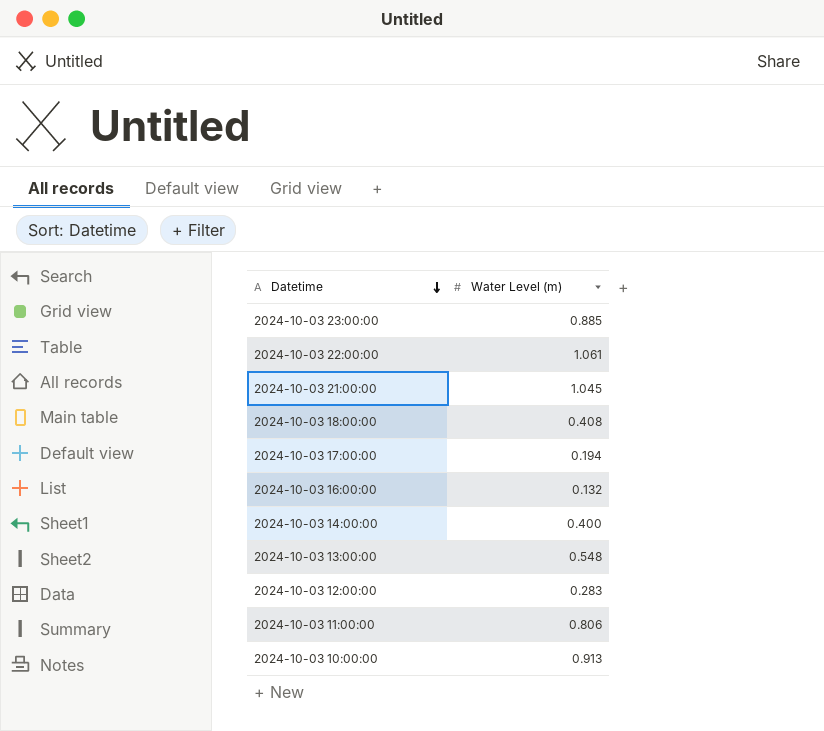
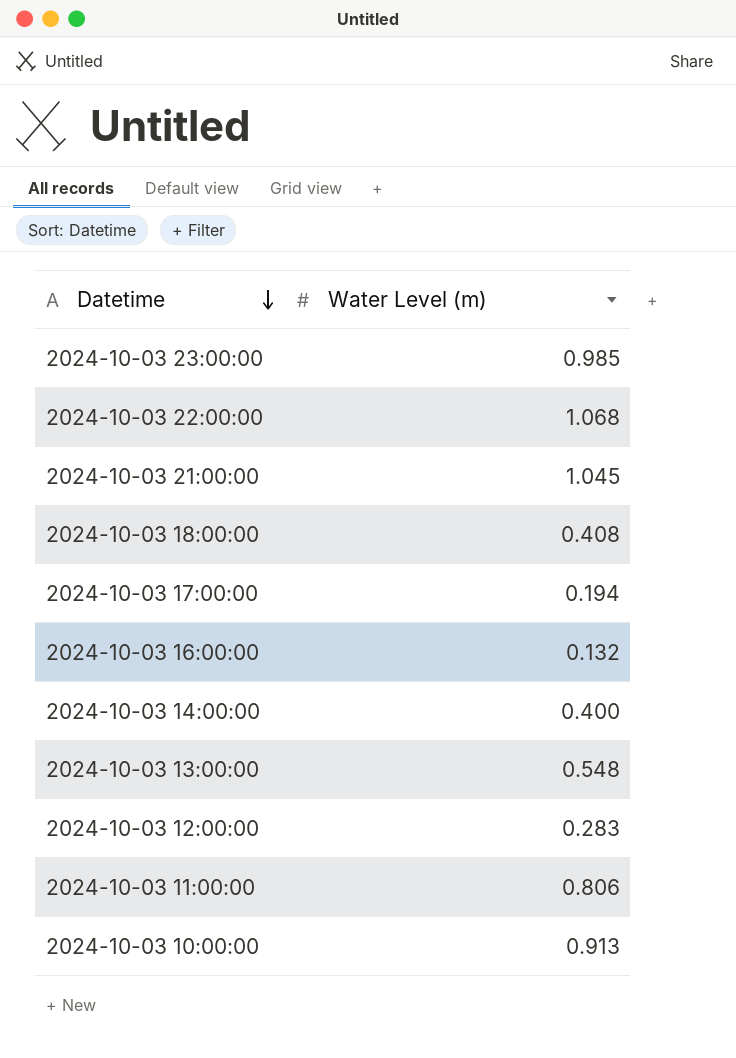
2024-10-03 23:00:00 | Water Level (m): 0.885 -> 0.985
2024-10-03 22:00:00 | Water Level (m): 1.061 -> 1.068

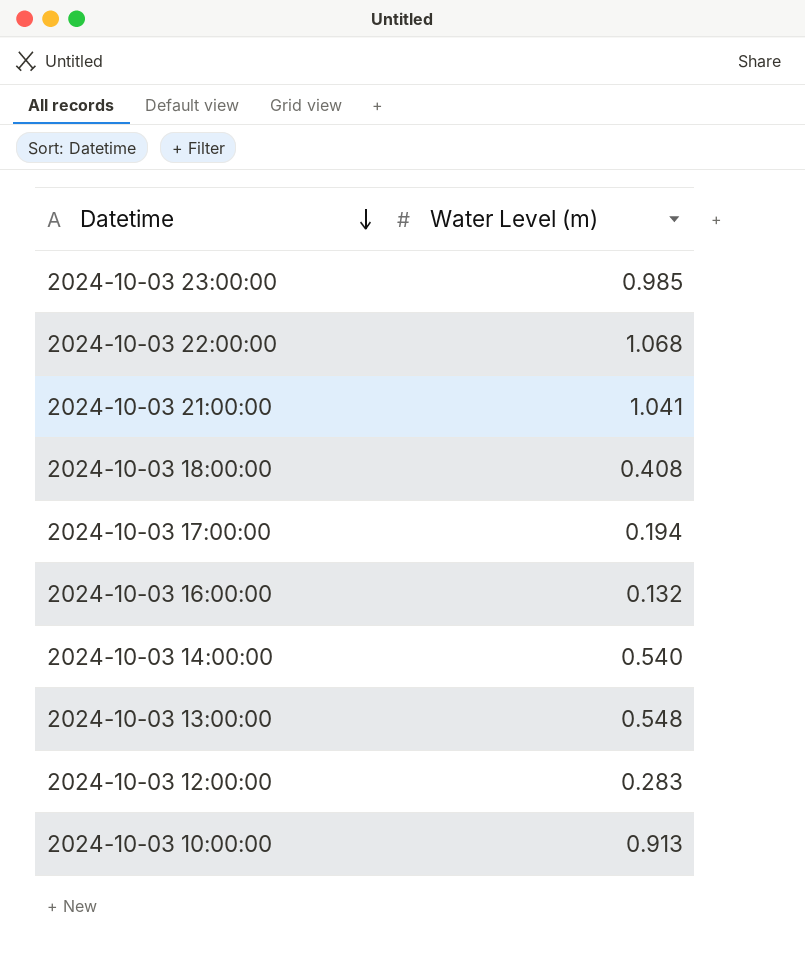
row 2024-10-03 11:00:00: 0.806 -> none
2024-10-03 21:00:00 | Water Level (m): 1.045 -> 1.041
2024-10-03 14:00:00 | Water Level (m): 0.400 -> 0.540

